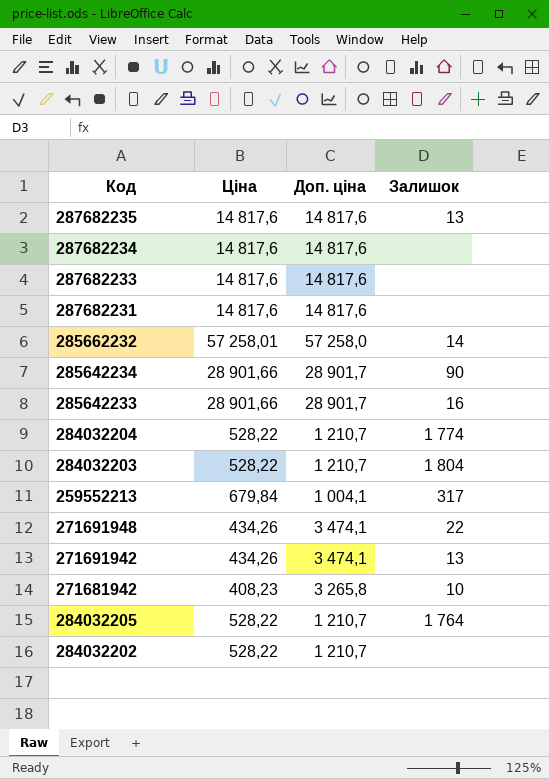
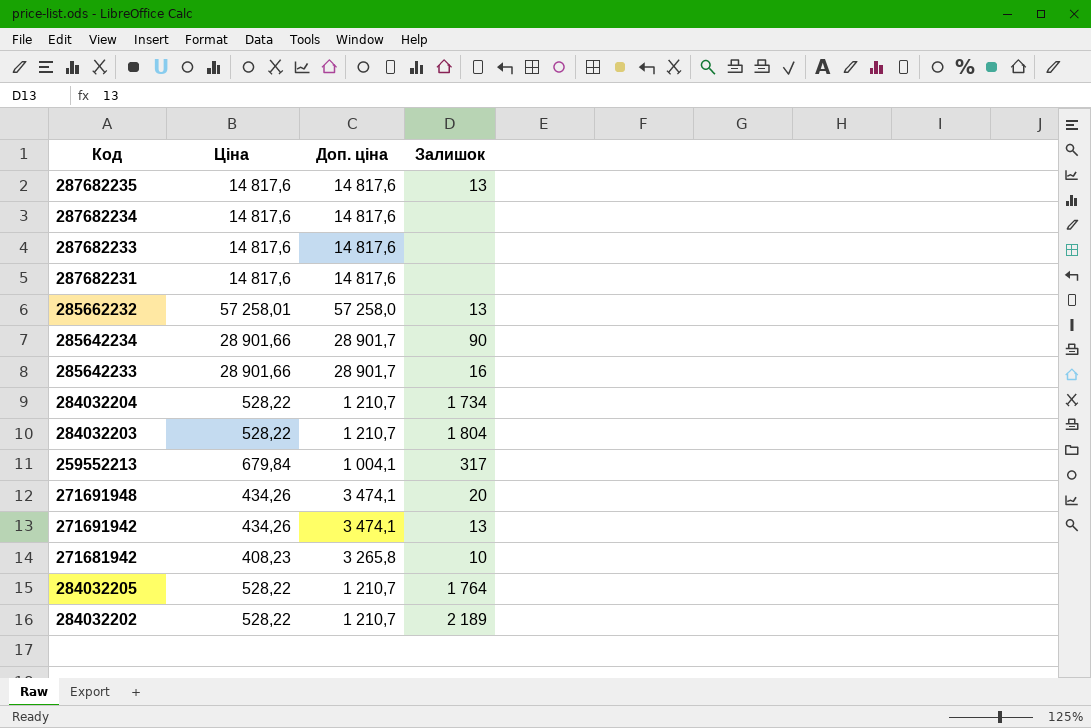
285662232 | Залишок: 14 -> 13
284032204 | Залишок: 1 774 -> 1 734
271691948 | Залишок: 22 -> 20
284032202 | Залишок: none -> 2 189

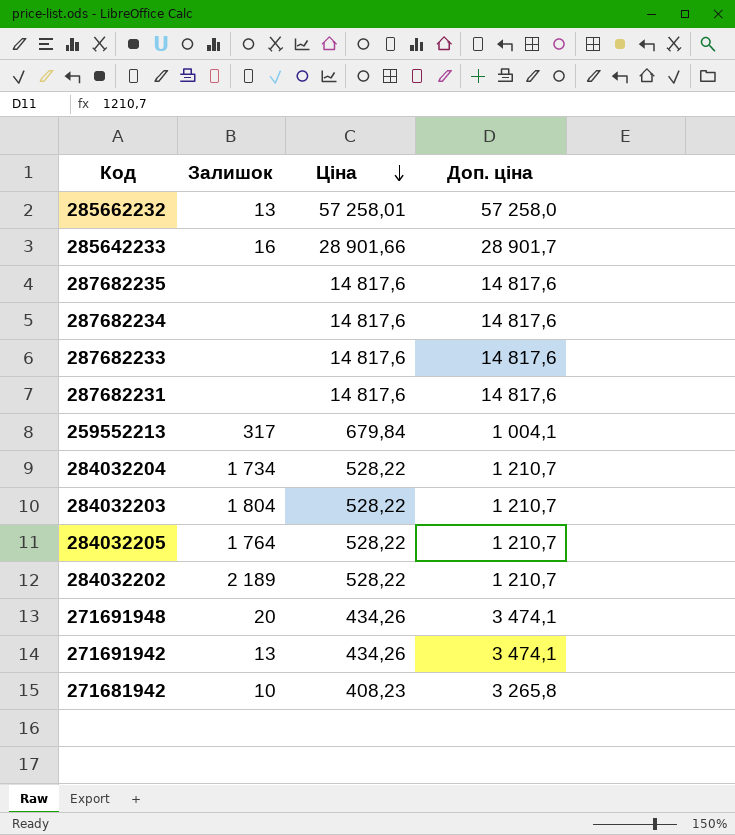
row order: none -> Ціна descending
column Залишок | position: 4 -> 2
row 285642234: 28 901,66 | 28 901,7 | 90 -> none
287682235 | Залишок: 13 -> none

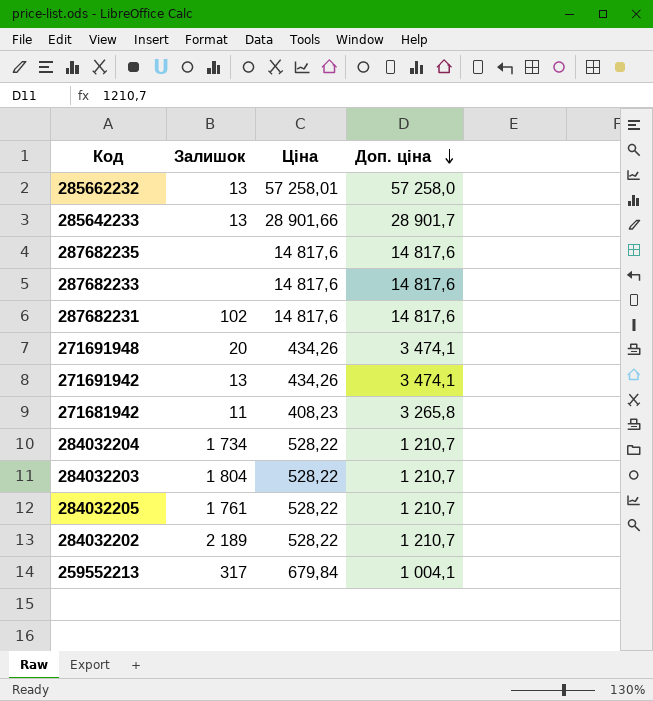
row order: Ціна descending -> Доп. ціна descending
row 287682234: none | 14 817,6 | 14 817,6 -> none
285642233 | Залишок: 16 -> 13
287682231 | Залишок: none -> 102
271681942 | Залишок: 10 -> 11
284032205 | Залишок: 1 764 -> 1 761

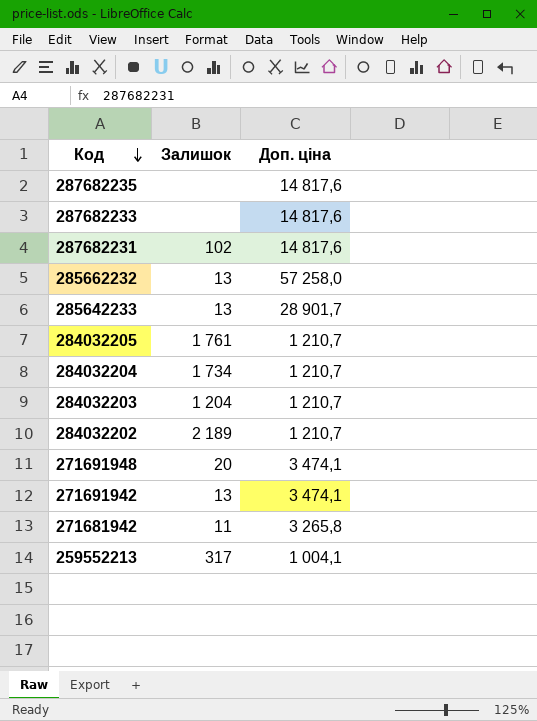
row order: Доп. ціна descending -> Код descending
column Ціна | position: 3 -> none
284032203 | Залишок: 1 804 -> 1 204

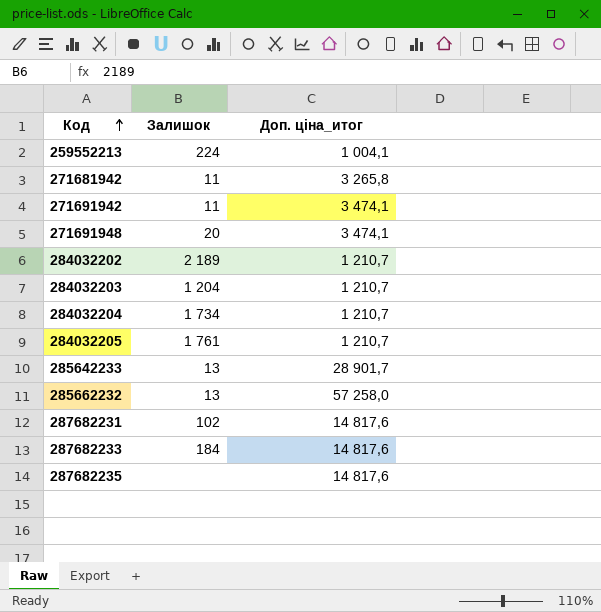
row order: Код descending -> Код ascending
column name: Доп. ціна -> Доп. ціна_итог
259552213 | Залишок: 317 -> 224
271691942 | Залишок: 13 -> 11
287682233 | Залишок: none -> 184

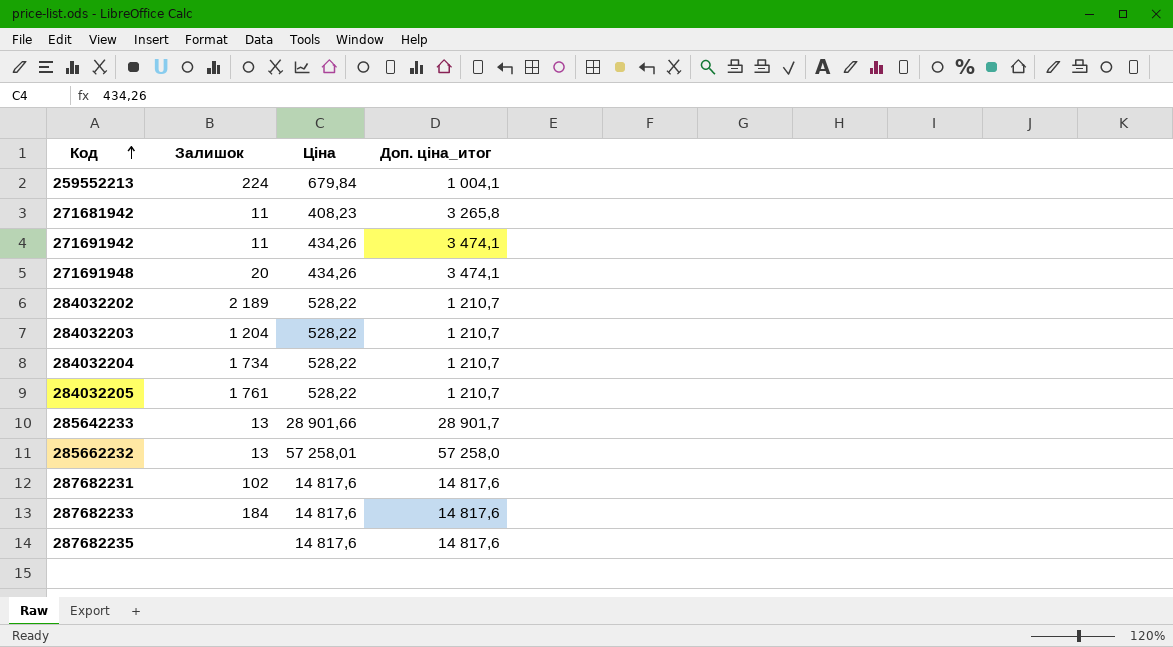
column Ціна | position: none -> 3

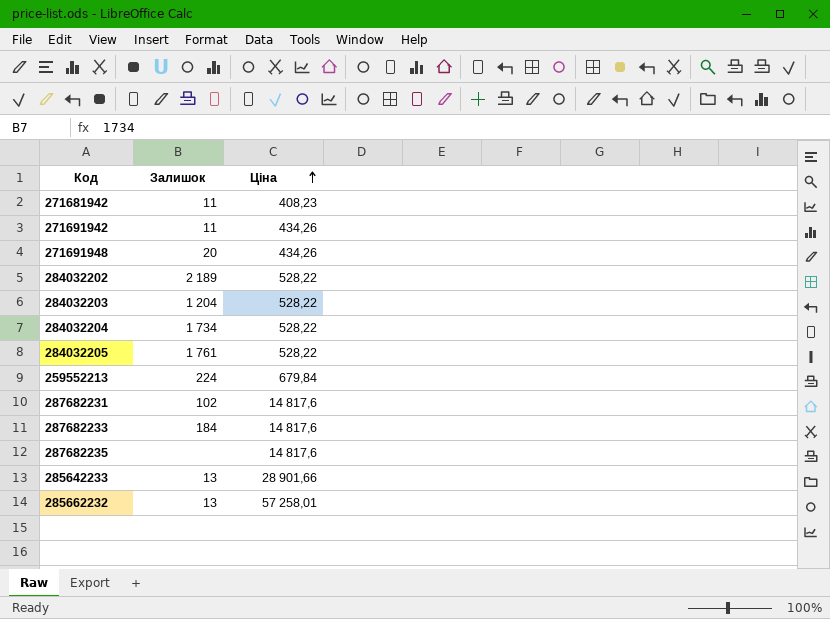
row order: Код ascending -> Ціна ascending
column Доп. ціна_итог | position: 4 -> none

